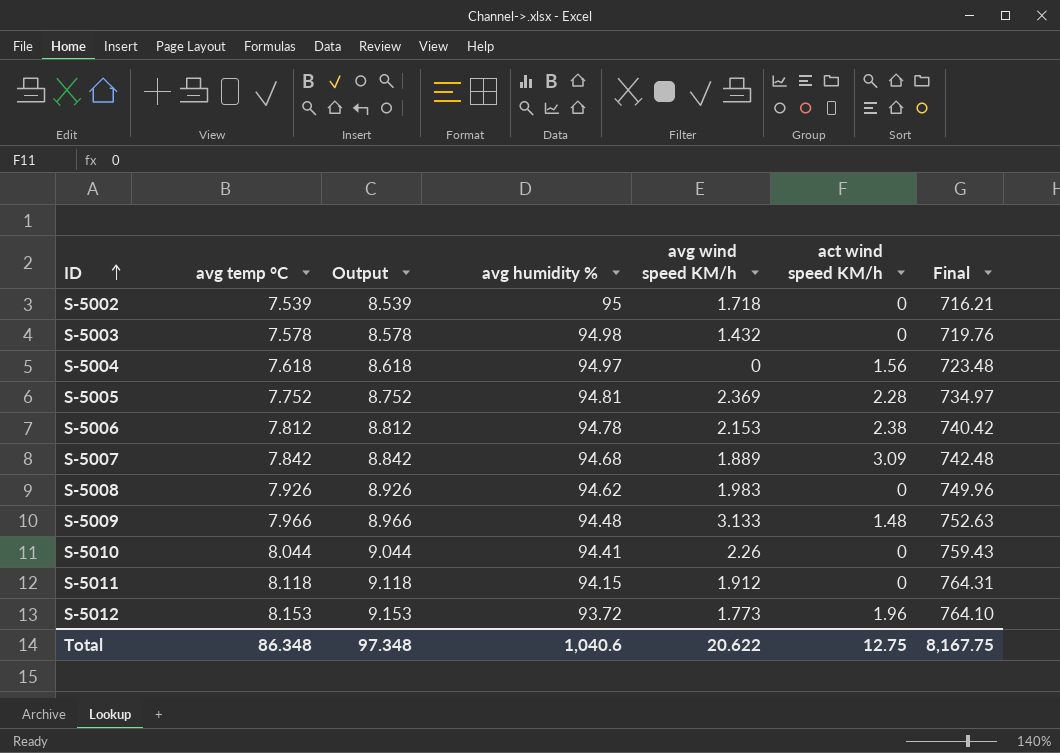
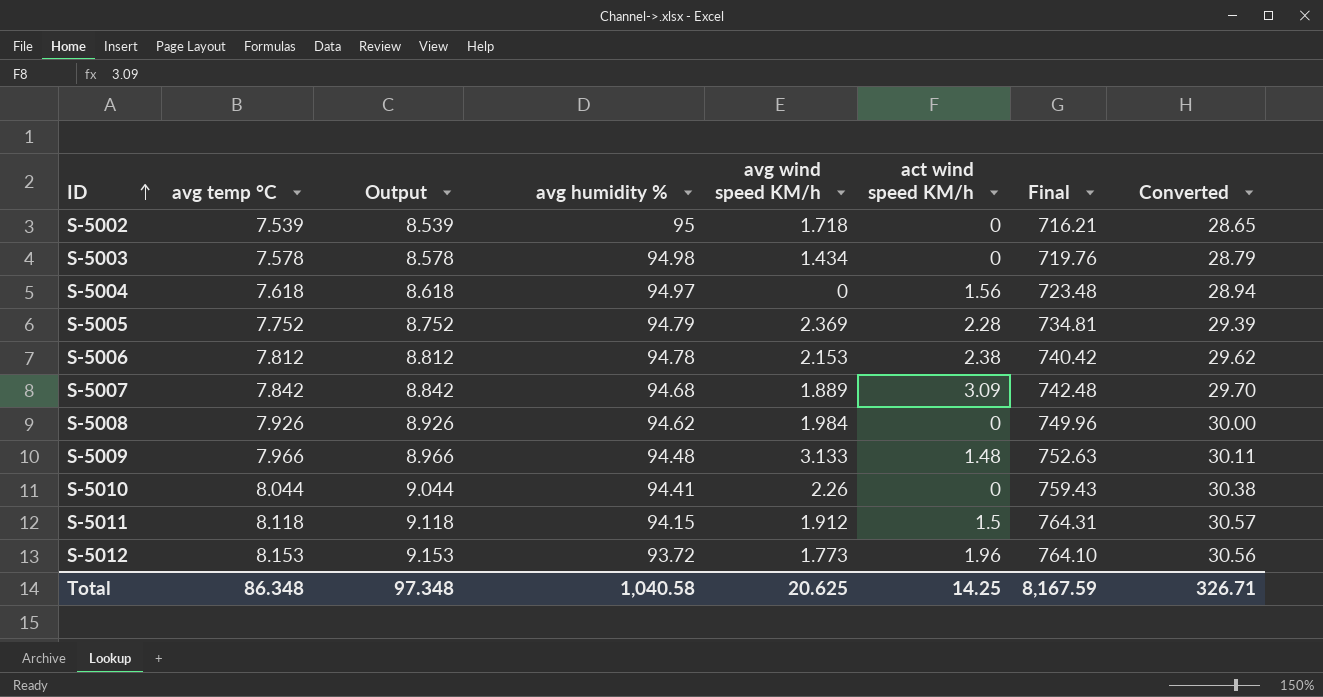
column Converted | formula: none -> [Final] * 0.04
S-5003 | avg wind speed KM/h: 1.432 -> 1.434
S-5005 | avg humidity %: 94.81 -> 94.79
S-5005 | Final: 734.97 -> 734.81
S-5008 | avg wind speed KM/h: 1.983 -> 1.984
S-5011 | act wind speed KM/h: 0 -> 1.5
Total | avg humidity %: 1,040.6 -> 1,040.58
Total | avg wind speed KM/h: 20.622 -> 20.625
Total | act wind speed KM/h: 12.75 -> 14.25
Total | Final: 8,167.75 -> 8,167.59

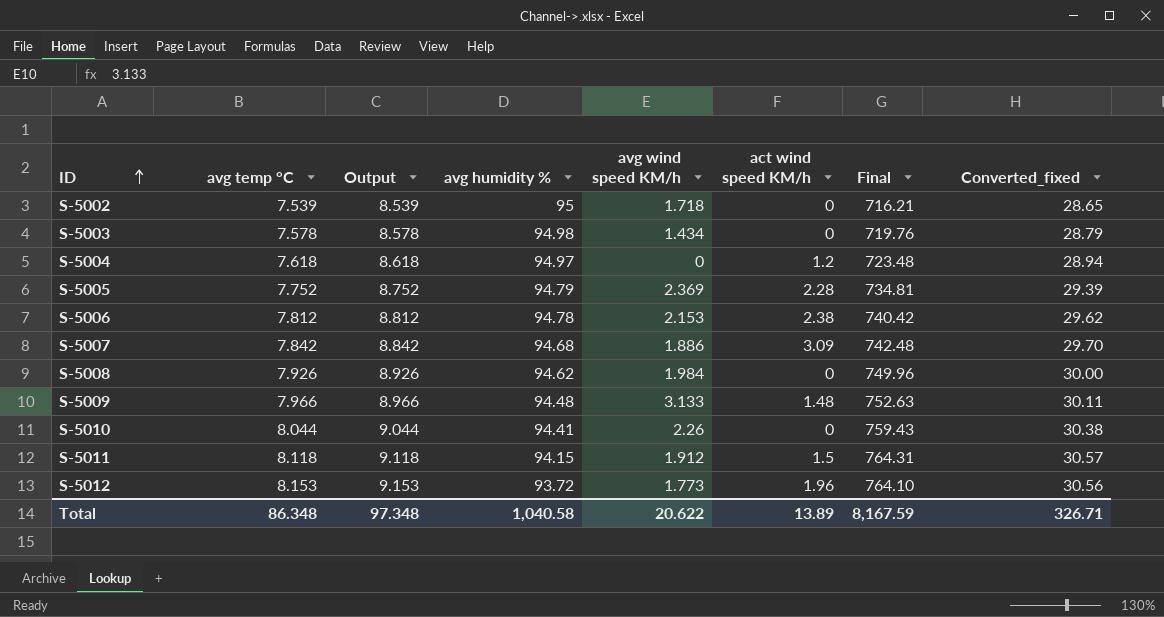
column name: Converted -> Converted_fixed
S-5004 | act wind speed KM/h: 1.56 -> 1.2
S-5007 | avg wind speed KM/h: 1.889 -> 1.886
Total | avg wind speed KM/h: 20.625 -> 20.622
Total | act wind speed KM/h: 14.25 -> 13.89

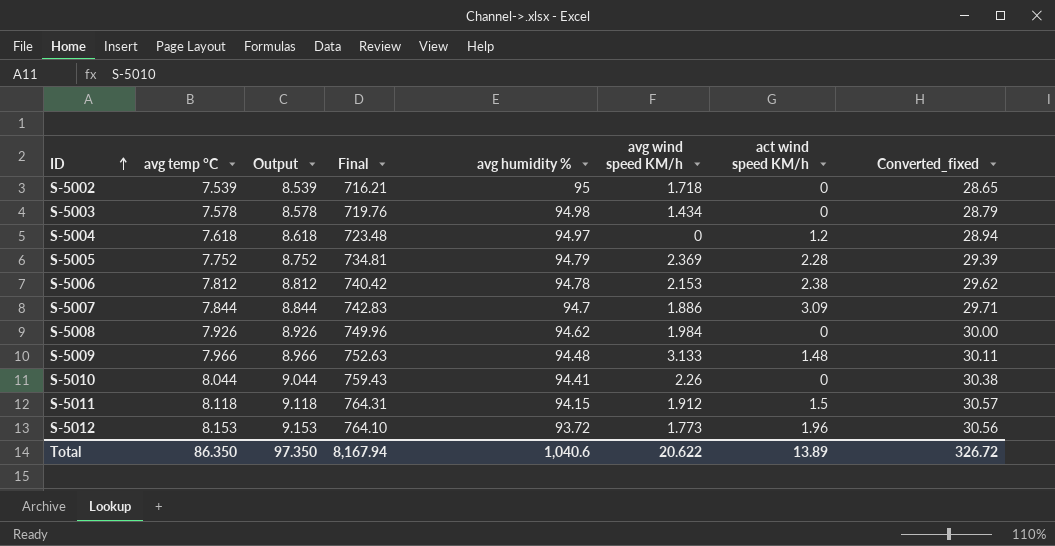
column Final | position: 7 -> 4
S-5007 | avg temp °C: 7.842 -> 7.844
S-5007 | Output: 8.842 -> 8.844
S-5007 | Final: 742.48 -> 742.83
S-5007 | avg humidity %: 94.68 -> 94.7
S-5007 | Converted_fixed: 29.70 -> 29.71
Total | avg temp °C: 86.348 -> 86.350
Total | Output: 97.348 -> 97.350
Total | Final: 8,167.59 -> 8,167.94
Total | avg humidity %: 1,040.58 -> 1,040.6
Total | Converted_fixed: 326.71 -> 326.72

